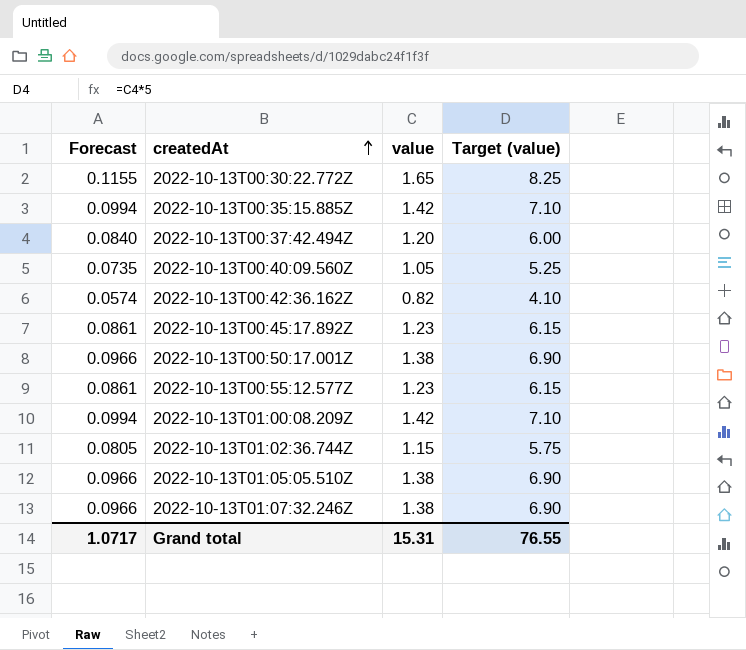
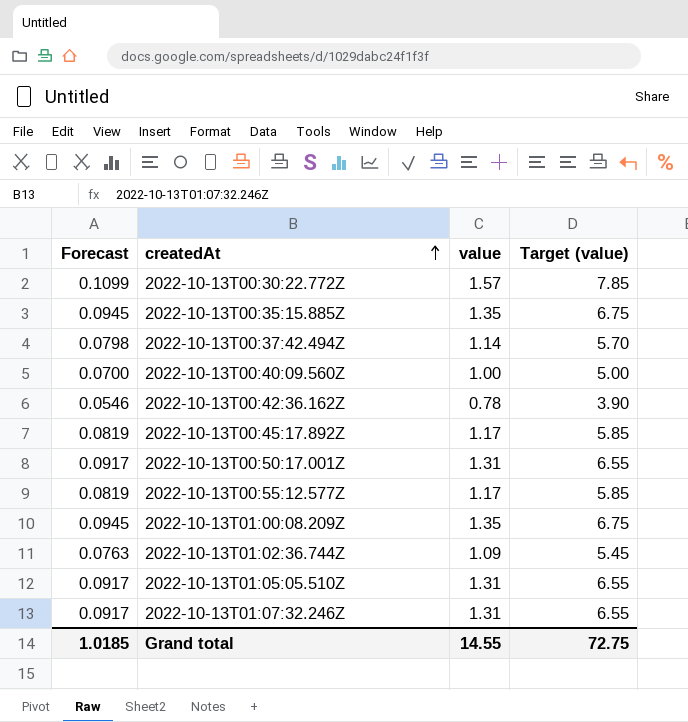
2022-10-13T00:30:22.772Z | Forecast: 0.1155 -> 0.1099
2022-10-13T00:30:22.772Z | value: 1.65 -> 1.57
2022-10-13T00:30:22.772Z | Target (value): 8.25 -> 7.85
2022-10-13T00:35:15.885Z | Forecast: 0.0994 -> 0.0945
2022-10-13T00:35:15.885Z | value: 1.42 -> 1.35
2022-10-13T00:35:15.885Z | Target (value): 7.10 -> 6.75
2022-10-13T00:37:42.494Z | Forecast: 0.0840 -> 0.0798
2022-10-13T00:37:42.494Z | value: 1.20 -> 1.14
2022-10-13T00:37:42.494Z | Target (value): 6.00 -> 5.70
2022-10-13T00:40:09.560Z | Forecast: 0.0735 -> 0.0700
2022-10-13T00:40:09.560Z | value: 1.05 -> 1.00
2022-10-13T00:40:09.560Z | Target (value): 5.25 -> 5.00
2022-10-13T00:42:36.162Z | Forecast: 0.0574 -> 0.0546
2022-10-13T00:42:36.162Z | value: 0.82 -> 0.78
2022-10-13T00:42:36.162Z | Target (value): 4.10 -> 3.90
2022-10-13T00:45:17.892Z | Forecast: 0.0861 -> 0.0819
2022-10-13T00:45:17.892Z | value: 1.23 -> 1.17
2022-10-13T00:45:17.892Z | Target (value): 6.15 -> 5.85
2022-10-13T00:50:17.001Z | Forecast: 0.0966 -> 0.0917
2022-10-13T00:50:17.001Z | value: 1.38 -> 1.31
2022-10-13T00:50:17.001Z | Target (value): 6.90 -> 6.55
2022-10-13T00:55:12.577Z | Forecast: 0.0861 -> 0.0819
2022-10-13T00:55:12.577Z | value: 1.23 -> 1.17
2022-10-13T00:55:12.577Z | Target (value): 6.15 -> 5.85
2022-10-13T01:00:08.209Z | Forecast: 0.0994 -> 0.0945
2022-10-13T01:00:08.209Z | value: 1.42 -> 1.35
2022-10-13T01:00:08.209Z | Target (value): 7.10 -> 6.75
2022-10-13T01:02:36.744Z | Forecast: 0.0805 -> 0.0763
2022-10-13T01:02:36.744Z | value: 1.15 -> 1.09
2022-10-13T01:02:36.744Z | Target (value): 5.75 -> 5.45
2022-10-13T01:05:05.510Z | Forecast: 0.0966 -> 0.0917
2022-10-13T01:05:05.510Z | value: 1.38 -> 1.31
2022-10-13T01:05:05.510Z | Target (value): 6.90 -> 6.55
2022-10-13T01:07:32.246Z | Forecast: 0.0966 -> 0.0917
2022-10-13T01:07:32.246Z | value: 1.38 -> 1.31
2022-10-13T01:07:32.246Z | Target (value): 6.90 -> 6.55
Grand total | Forecast: 1.0717 -> 1.0185
Grand total | value: 15.31 -> 14.55
Grand total | Target (value): 76.55 -> 72.75

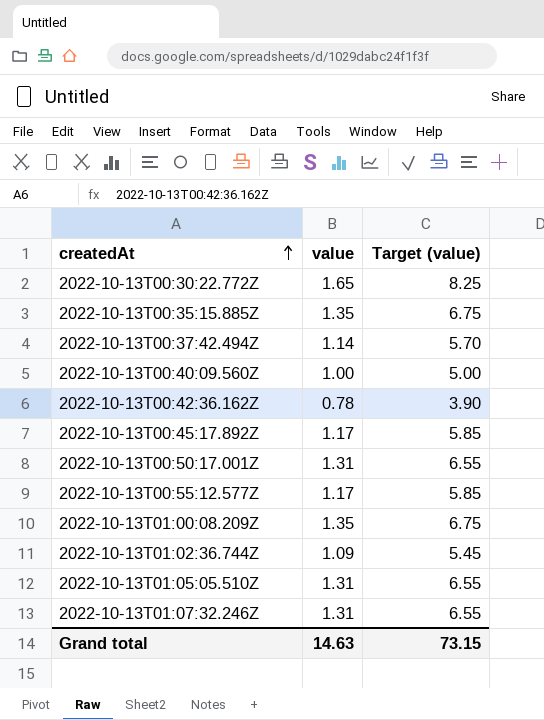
column Forecast | formula: [value] * 0.07 -> none
2022-10-13T00:30:22.772Z | value: 1.57 -> 1.65
2022-10-13T00:30:22.772Z | Target (value): 7.85 -> 8.25
Grand total | value: 14.55 -> 14.63
Grand total | Target (value): 72.75 -> 73.15

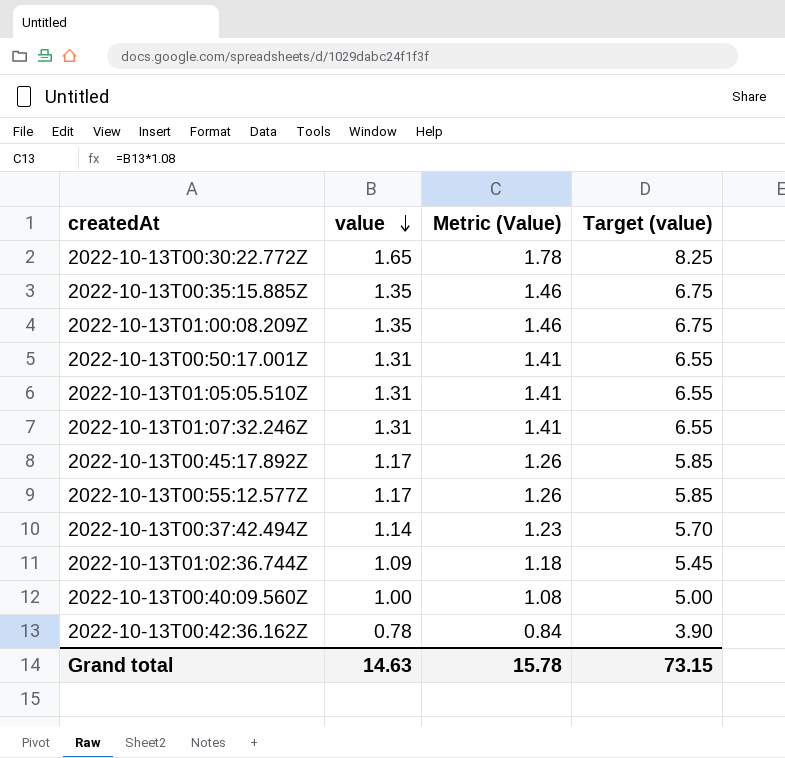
row order: createdAt ascending -> value descending
column Metric (Value) | formula: none -> [value] * 1.08

